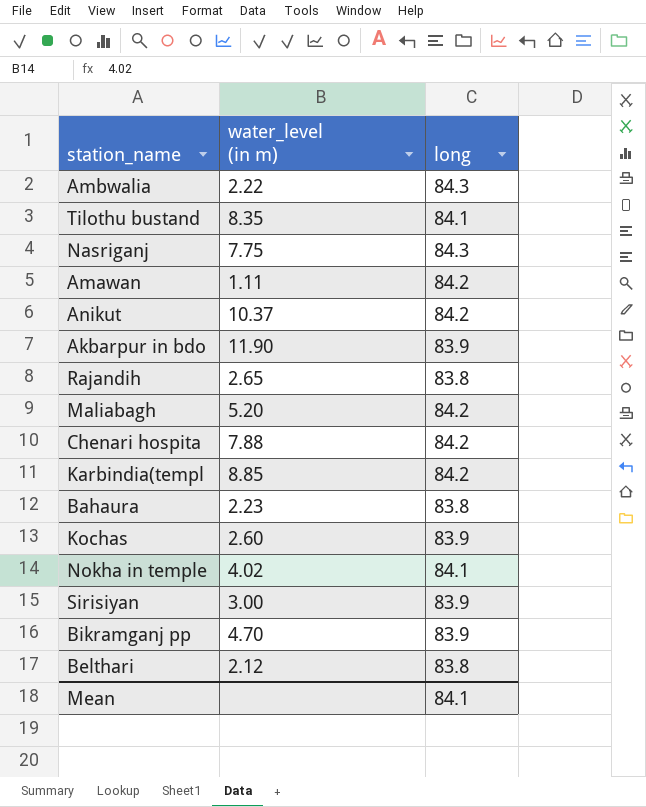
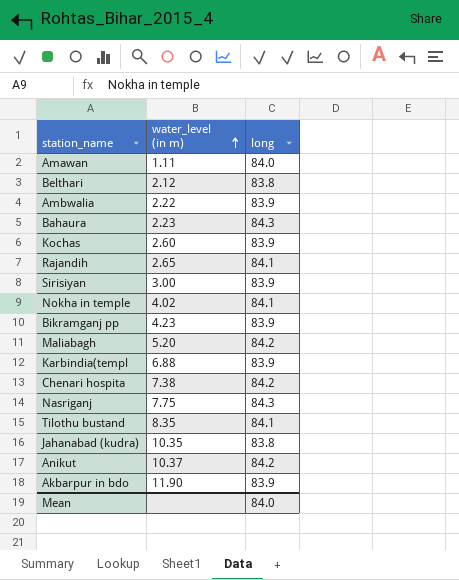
row order: none -> water_level (in m) ascending
Amawan | long: 84.2 -> 84.0
Ambwalia | long: 84.3 -> 83.9
Bahaura | long: 83.8 -> 84.3
Rajandih | long: 83.8 -> 84.1
Bikramganj pp | water_level (in m): 4.70 -> 4.23
Karbindia(templ | water_level (in m): 8.85 -> 6.88
Karbindia(templ | long: 84.2 -> 83.9
Chenari hospita | water_level (in m): 7.88 -> 7.38
row Jahanabad (kudra): none -> 10.35 | 83.8
Mean | long: 84.1 -> 84.0

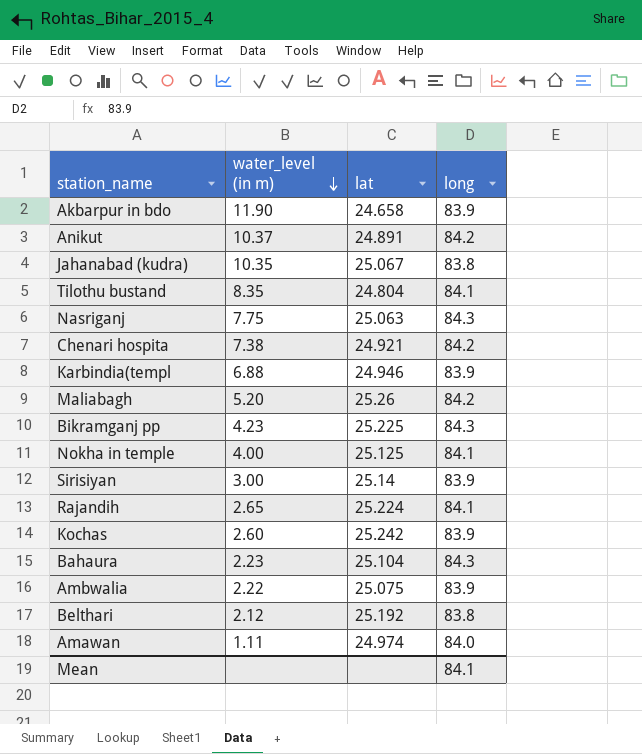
row order: water_level (in m) ascending -> water_level (in m) descending
column lat | position: none -> 3
Bikramganj pp | long: 83.9 -> 84.3
Nokha in temple | water_level (in m): 4.02 -> 4.00
Mean | long: 84.0 -> 84.1

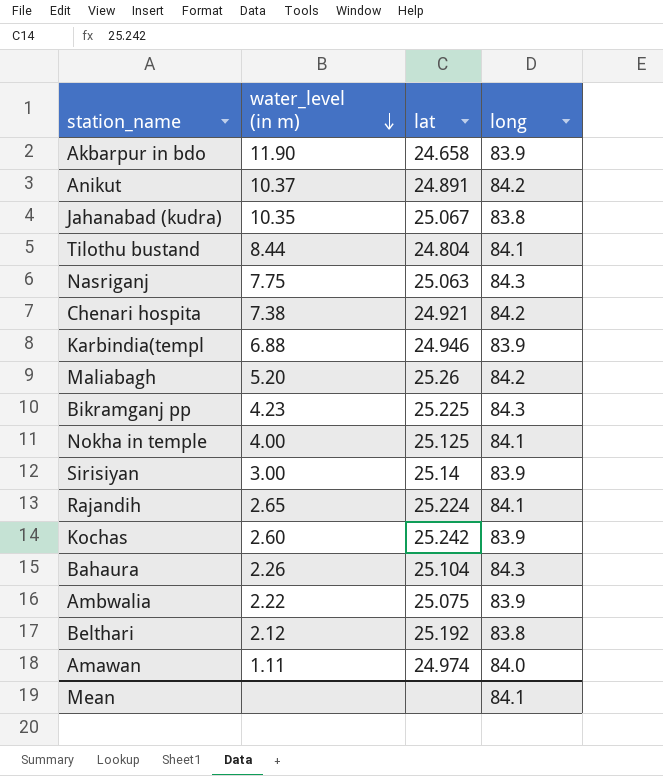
Tilothu bustand | water_level (in m): 8.35 -> 8.44
Bahaura | water_level (in m): 2.23 -> 2.26

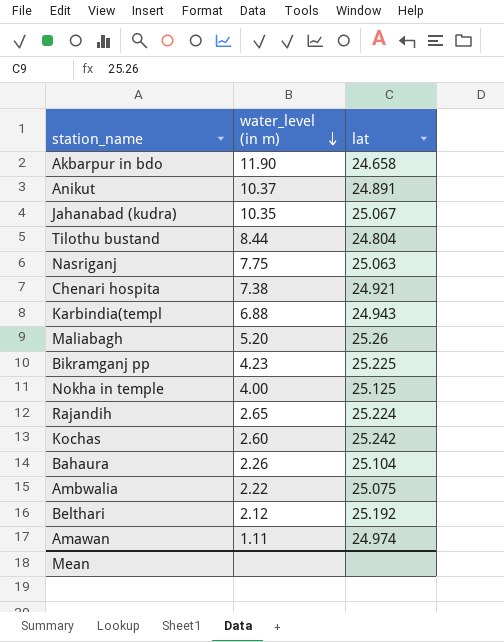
column long | position: 4 -> none
row Sirisiyan: 3.00 | 25.14 | 83.9 -> none
Karbindia(templ | lat: 24.946 -> 24.943

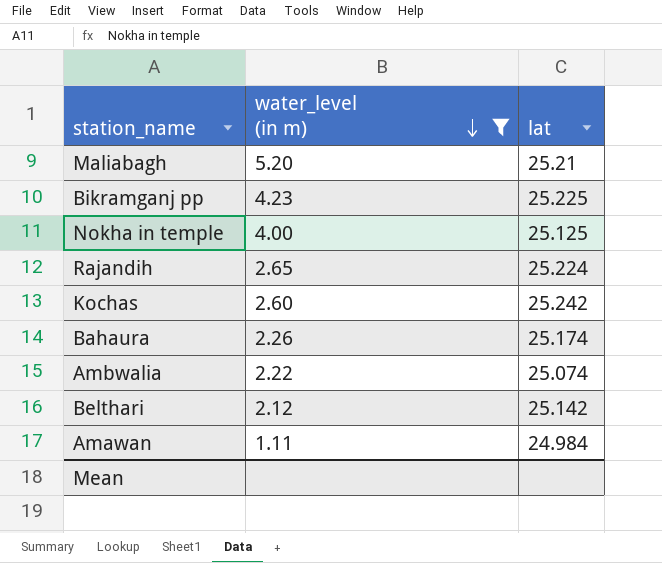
filter: none -> water_level (in m) <= 5.20
Maliabagh | lat: 25.26 -> 25.21
Bahaura | lat: 25.104 -> 25.174
Ambwalia | lat: 25.075 -> 25.074
Belthari | lat: 25.192 -> 25.142
Amawan | lat: 24.974 -> 24.984

